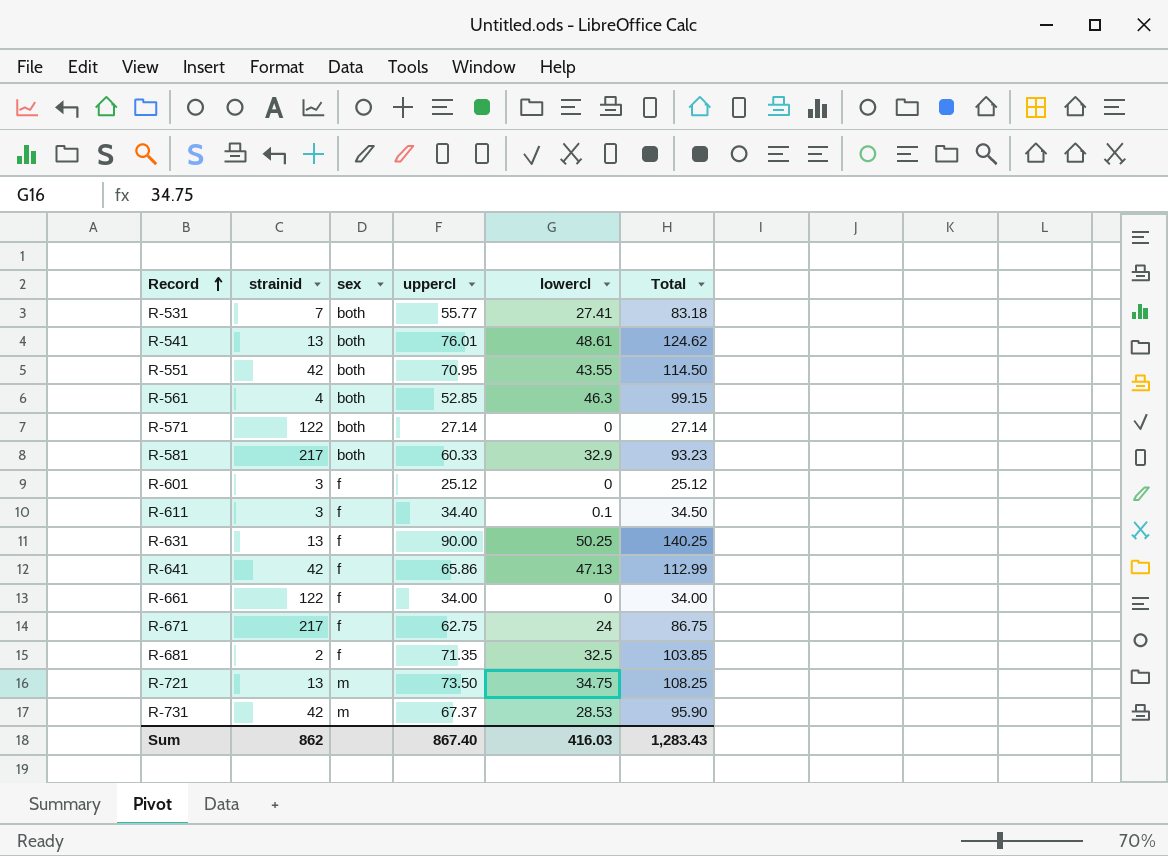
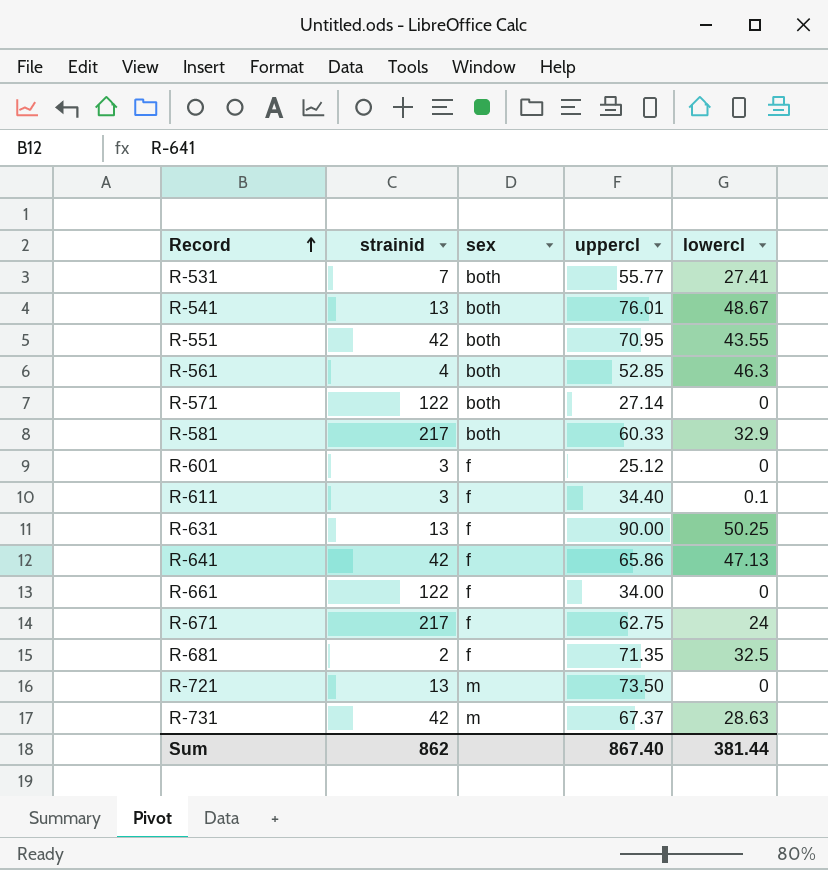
column Total | formula: [uppercl] + [lowercl] -> none
R-541 | lowercl: 48.61 -> 48.67
R-721 | lowercl: 34.75 -> 0
R-731 | lowercl: 28.53 -> 28.63
Sum | lowercl: 416.03 -> 381.44

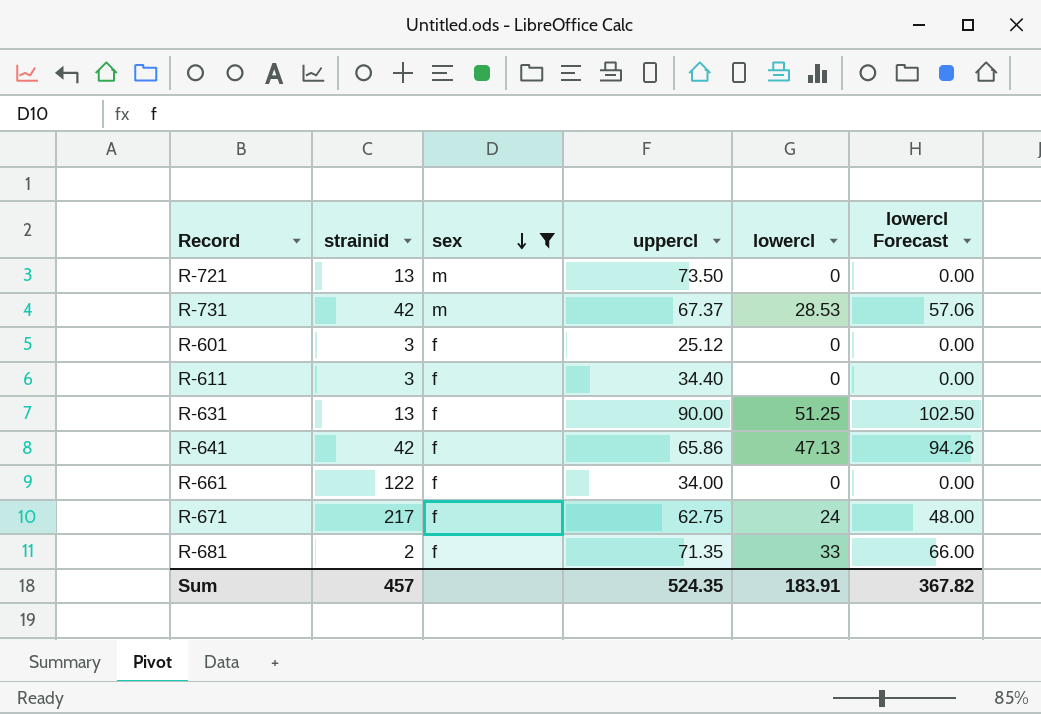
filter: none -> sex != both
row order: Record ascending -> sex descending
column lowercl Forecast | formula: none -> [lowercl] * 2
R-731 | lowercl: 28.63 -> 28.53
R-611 | lowercl: 0.1 -> 0
R-631 | lowercl: 50.25 -> 51.25
R-681 | lowercl: 32.5 -> 33
Sum | strainid: 862 -> 457
Sum | uppercl: 867.40 -> 524.35
Sum | lowercl: 381.44 -> 183.91

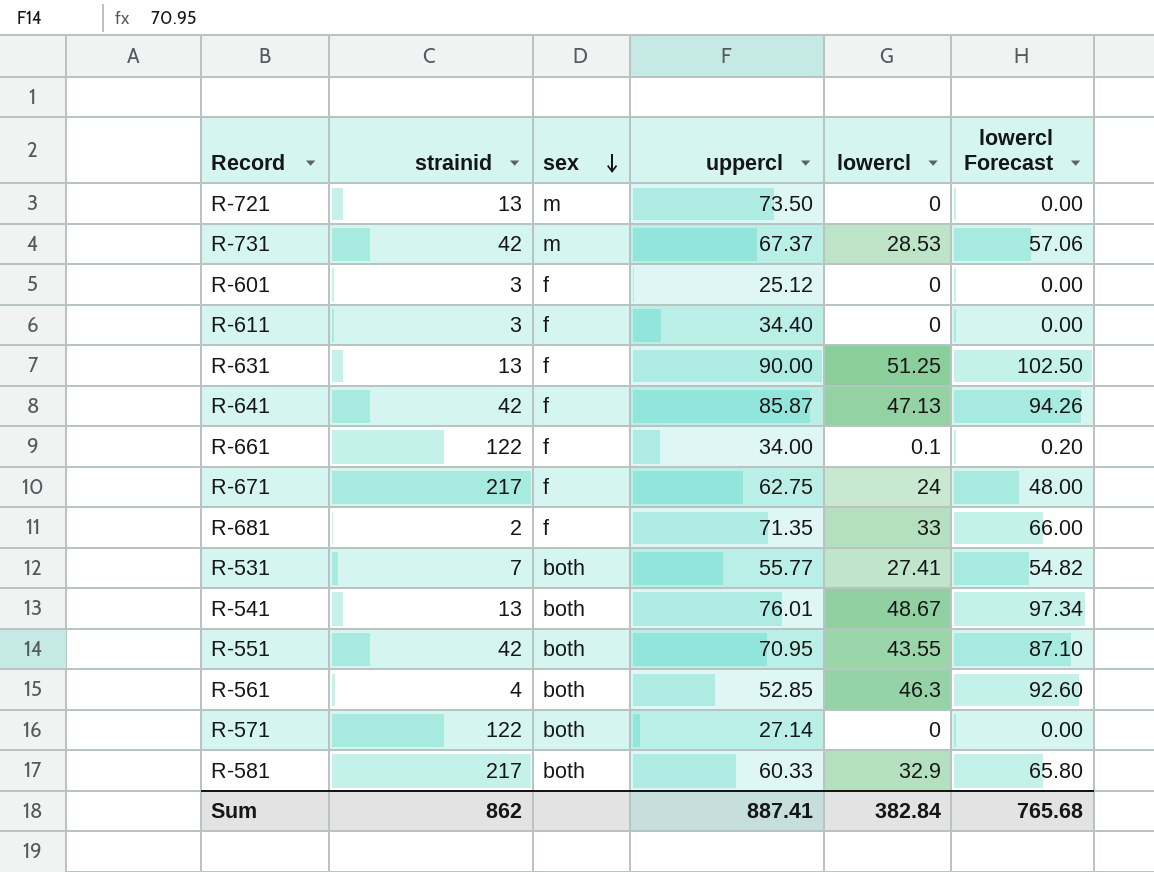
filter: sex != both -> none
R-641 | uppercl: 65.86 -> 85.87
R-661 | lowercl: 0 -> 0.1
R-661 | lowercl Forecast: 0.00 -> 0.20
Sum | strainid: 457 -> 862
Sum | uppercl: 524.35 -> 887.41
Sum | lowercl: 183.91 -> 382.84
Sum | lowercl Forecast: 367.82 -> 765.68

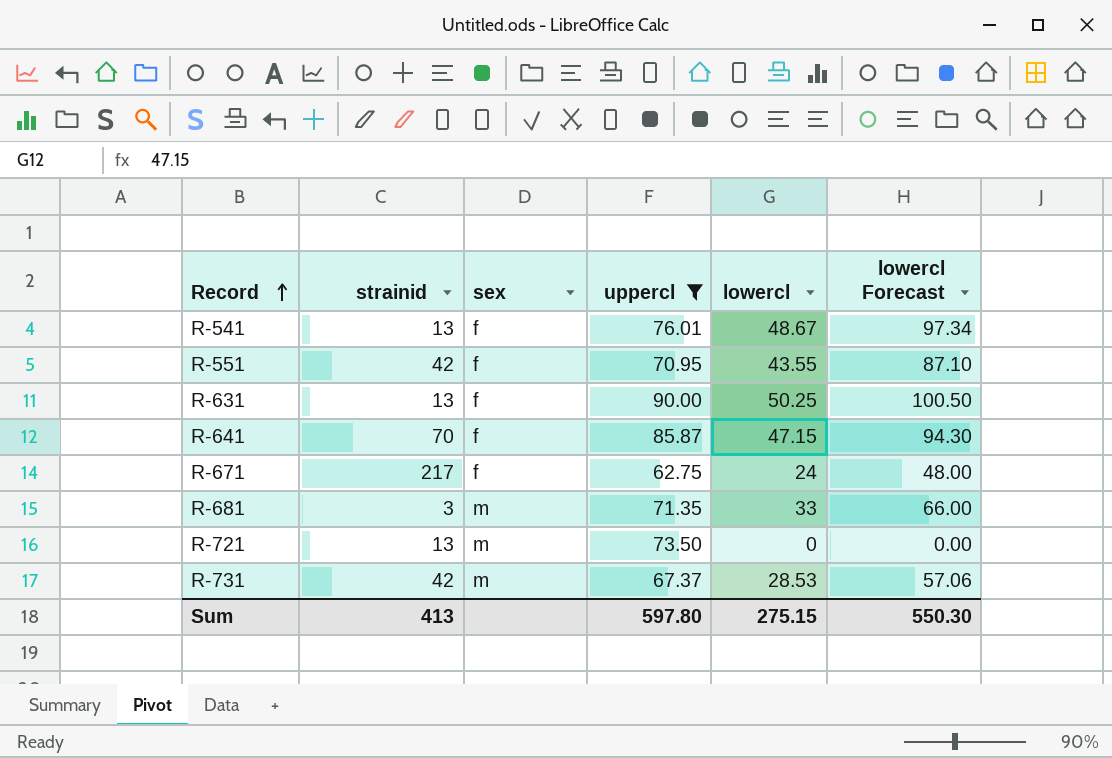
filter: none -> uppercl >= 62.75
row order: sex descending -> Record ascending
R-541 | sex: both -> f
R-551 | sex: both -> f
R-631 | lowercl: 51.25 -> 50.25
R-631 | lowercl Forecast: 102.50 -> 100.50
R-641 | strainid: 42 -> 70
R-641 | lowercl: 47.13 -> 47.15
R-641 | lowercl Forecast: 94.26 -> 94.30
R-681 | strainid: 2 -> 3
R-681 | sex: f -> m
Sum | strainid: 862 -> 413
Sum | uppercl: 887.41 -> 597.80
Sum | lowercl: 382.84 -> 275.15
Sum | lowercl Forecast: 765.68 -> 550.30

